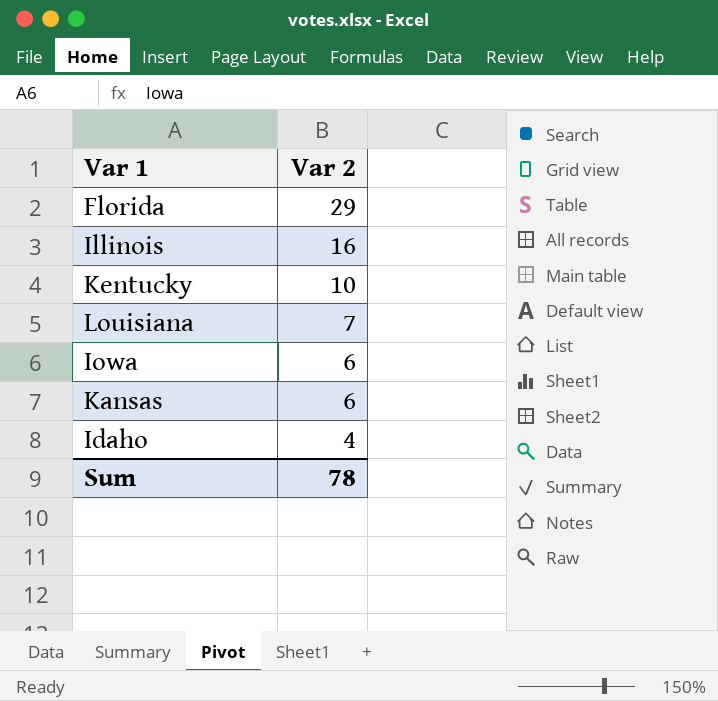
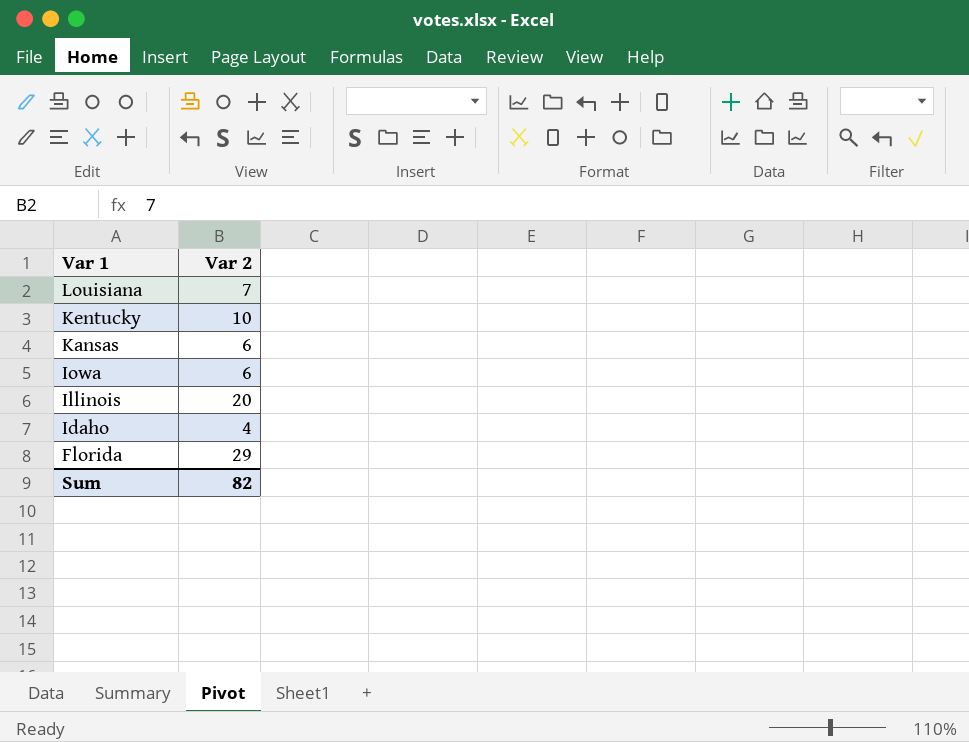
row order: Var 2 descending -> Var 1 descending
Illinois | Var 2: 16 -> 20
Sum | Var 2: 78 -> 82

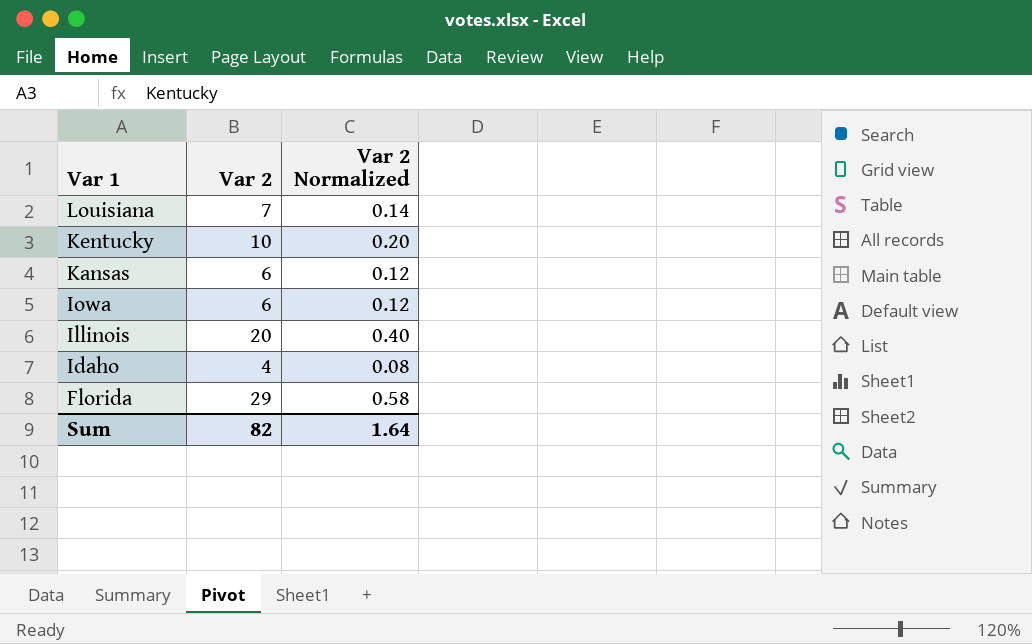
column Var 2 Normalized | formula: none -> [Var 2] * 0.02

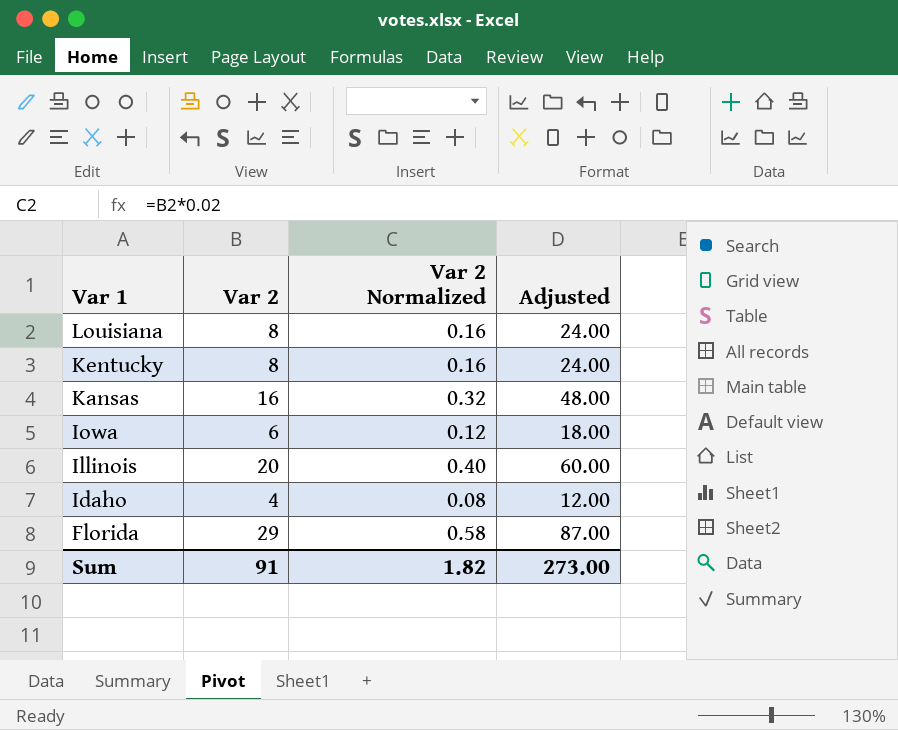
column Adjusted | formula: none -> [Var 2] * 3
Louisiana | Var 2: 7 -> 8
Louisiana | Var 2 Normalized: 0.14 -> 0.16
Kentucky | Var 2: 10 -> 8
Kentucky | Var 2 Normalized: 0.20 -> 0.16
Kansas | Var 2: 6 -> 16
Kansas | Var 2 Normalized: 0.12 -> 0.32
Sum | Var 2: 82 -> 91
Sum | Var 2 Normalized: 1.64 -> 1.82

